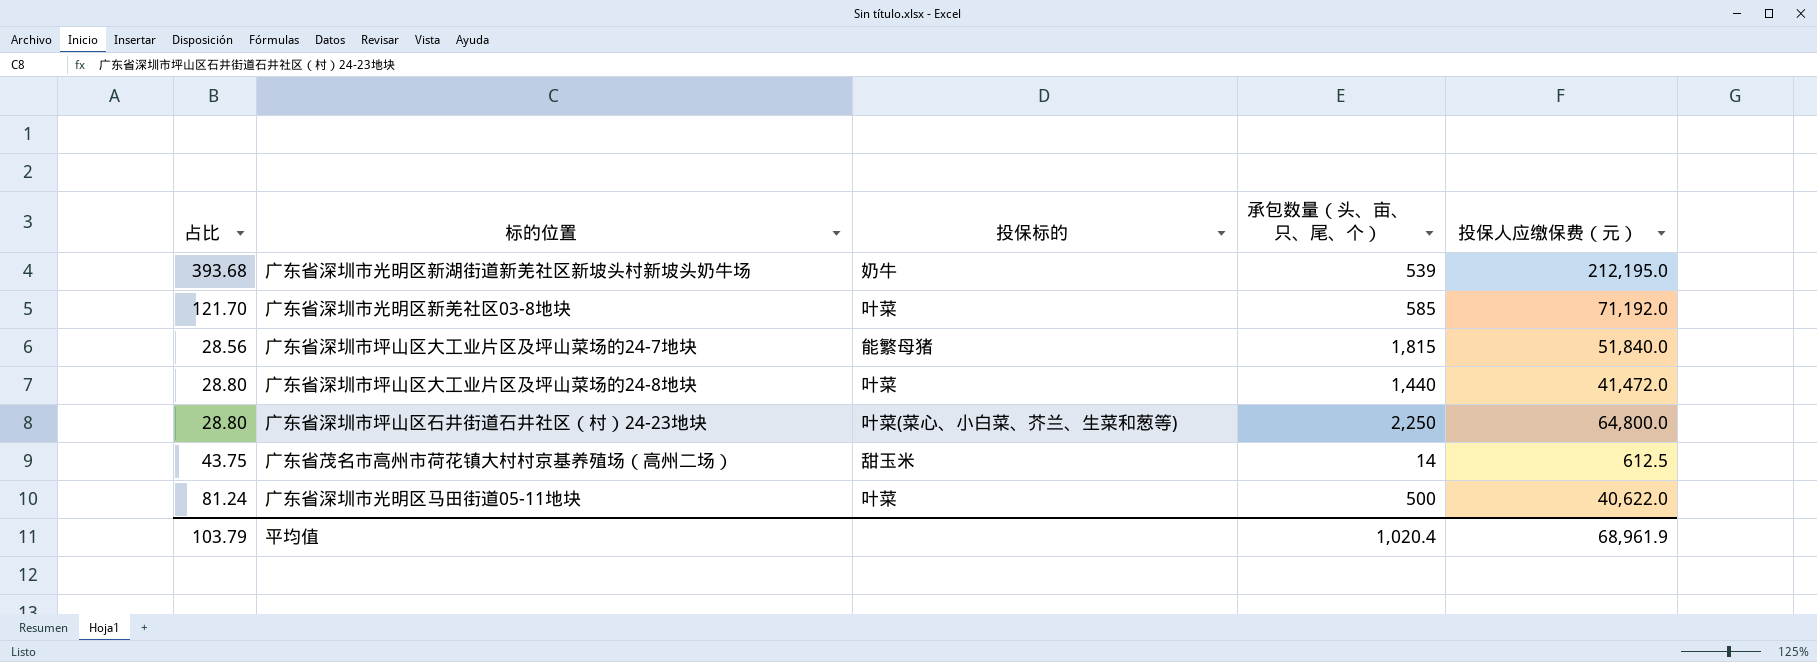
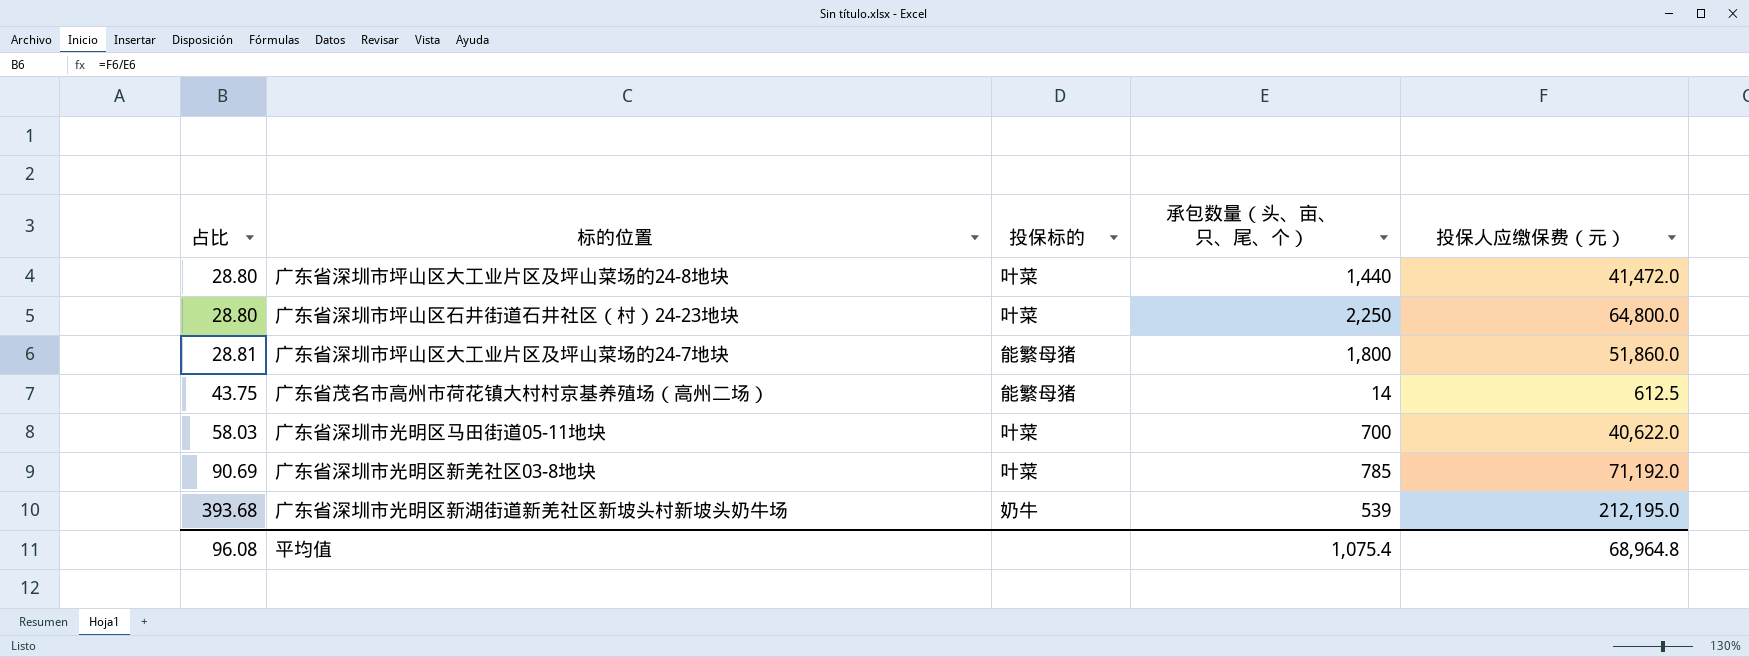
row order: none -> 占比 ascending
广东省深圳市坪山区石井街道石井社区（村）24-23地块 | 投保标的: 叶菜(菜心、小白菜、芥兰、生菜和葱等) -> 叶菜
广东省深圳市坪山区大工业片区及坪山菜场的24-7地块 | 占比: 28.56 -> 28.81
广东省深圳市坪山区大工业片区及坪山菜场的24-7地块 | 承包数量（头、亩、只、尾、个）: 1,815 -> 1,800
广东省深圳市坪山区大工业片区及坪山菜场的24-7地块 | 投保人应缴保费（元）: 51,840.0 -> 51,860.0
广东省茂名市高州市荷花镇大村村京基养殖场（高州二场） | 投保标的: 甜玉米 -> 能繁母猪
广东省深圳市光明区马田街道05-11地块 | 占比: 81.24 -> 58.03
广东省深圳市光明区马田街道05-11地块 | 承包数量（头、亩、只、尾、个）: 500 -> 700
广东省深圳市光明区新羌社区03-8地块 | 占比: 121.70 -> 90.69
广东省深圳市光明区新羌社区03-8地块 | 承包数量（头、亩、只、尾、个）: 585 -> 785
平均值 | 占比: 103.79 -> 96.08
平均值 | 承包数量（头、亩、只、尾、个）: 1,020.4 -> 1,075.4
平均值 | 投保人应缴保费（元）: 68,961.9 -> 68,964.8

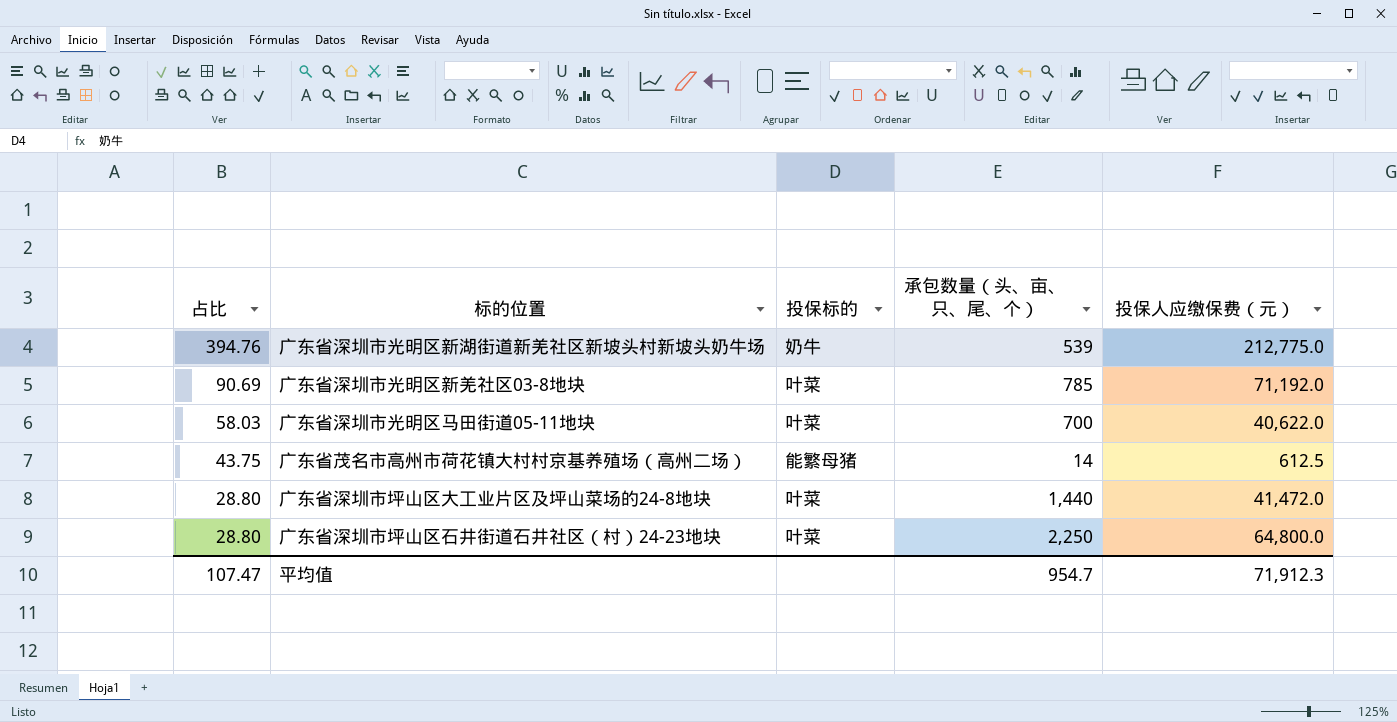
row order: 占比 ascending -> 占比 descending
row 广东省深圳市坪山区大工业片区及坪山菜场的24-7地块: 28.81 | 能繁母猪 | 1,800 | 51,860.0 -> none
广东省深圳市光明区新湖街道新羌社区新坡头村新坡头奶牛场 | 占比: 393.68 -> 394.76
广东省深圳市光明区新湖街道新羌社区新坡头村新坡头奶牛场 | 投保人应缴保费（元）: 212,195.0 -> 212,775.0
平均值 | 占比: 96.08 -> 107.47
平均值 | 承包数量（头、亩、只、尾、个）: 1,075.4 -> 954.7
平均值 | 投保人应缴保费（元）: 68,964.8 -> 71,912.3

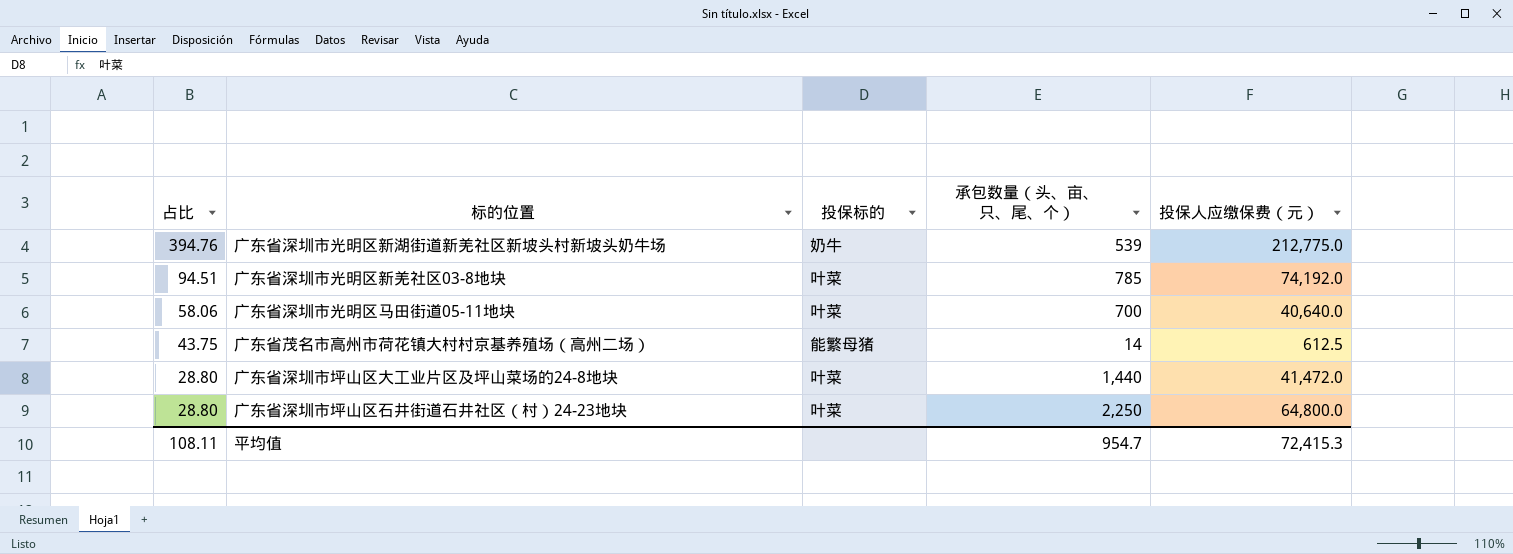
广东省深圳市光明区新羌社区03-8地块 | 占比: 90.69 -> 94.51
广东省深圳市光明区新羌社区03-8地块 | 投保人应缴保费（元）: 71,192.0 -> 74,192.0
广东省深圳市光明区马田街道05-11地块 | 占比: 58.03 -> 58.06
广东省深圳市光明区马田街道05-11地块 | 投保人应缴保费（元）: 40,622.0 -> 40,640.0
平均值 | 占比: 107.47 -> 108.11
平均值 | 投保人应缴保费（元）: 71,912.3 -> 72,415.3

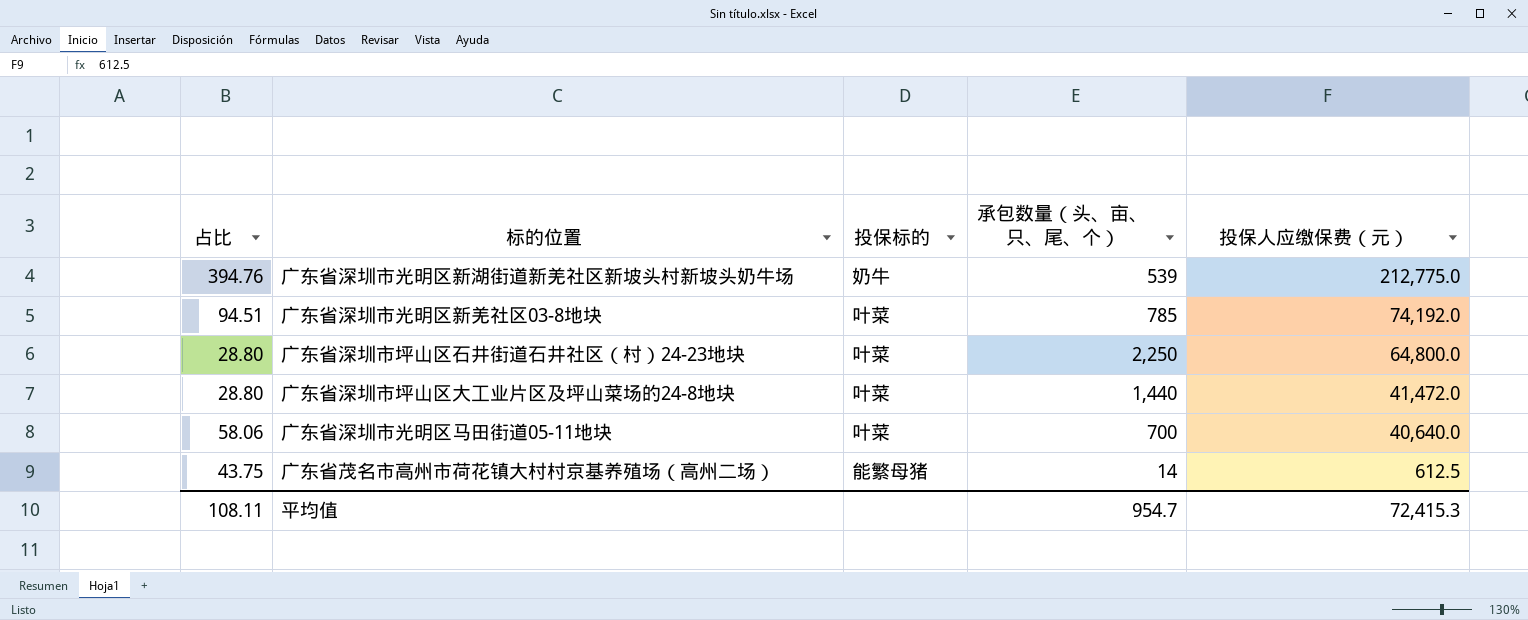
row order: 占比 descending -> 投保人应缴保费（元） descending

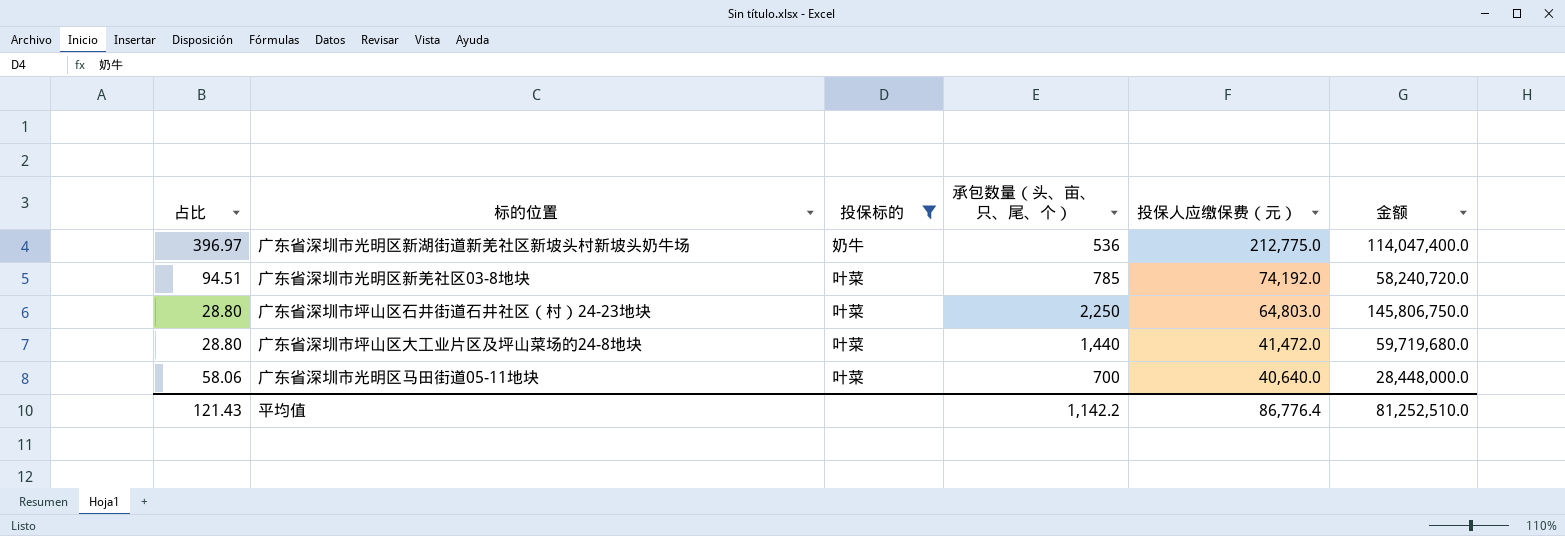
filter: none -> 投保标的 != 能繁母猪
column 金额 | formula: none -> [承包数量（头、亩、只、尾、个）] * [投保人应缴保费（元）]
广东省深圳市光明区新湖街道新羌社区新坡头村新坡头奶牛场 | 占比: 394.76 -> 396.97
广东省深圳市光明区新湖街道新羌社区新坡头村新坡头奶牛场 | 承包数量（头、亩、只、尾、个）: 539 -> 536
广东省深圳市坪山区石井街道石井社区（村）24-23地块 | 投保人应缴保费（元）: 64,800.0 -> 64,803.0
平均值 | 占比: 108.11 -> 121.43
平均值 | 承包数量（头、亩、只、尾、个）: 954.7 -> 1,142.2
平均值 | 投保人应缴保费（元）: 72,415.3 -> 86,776.4

